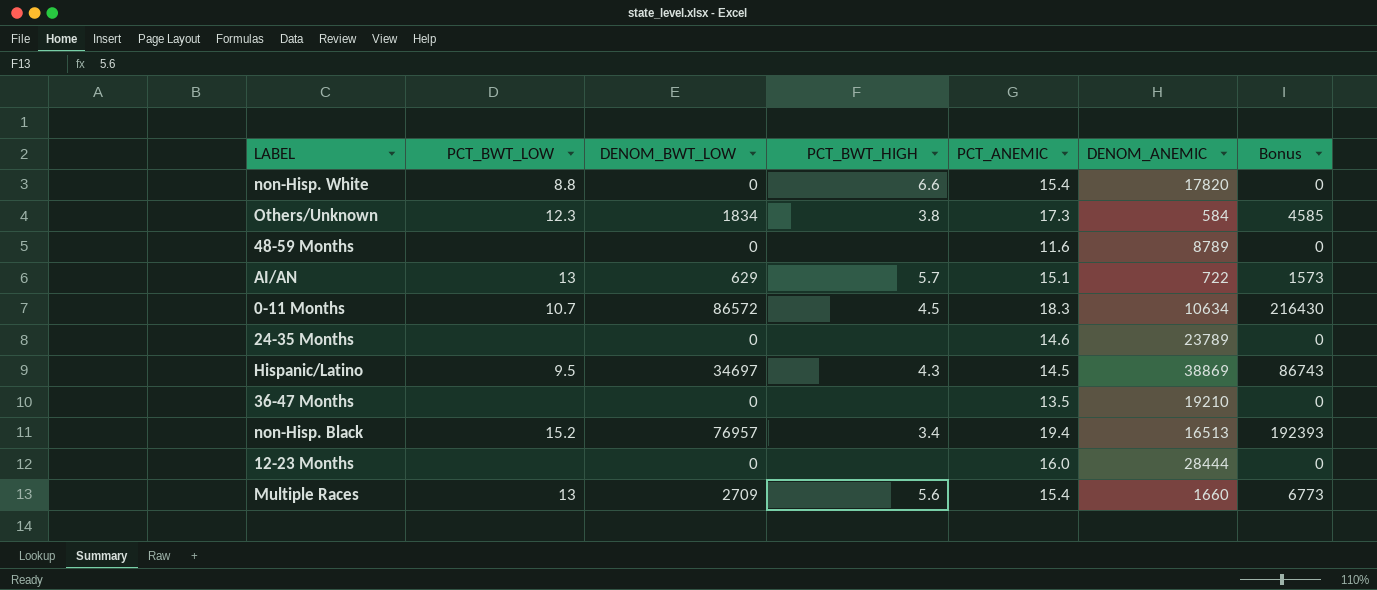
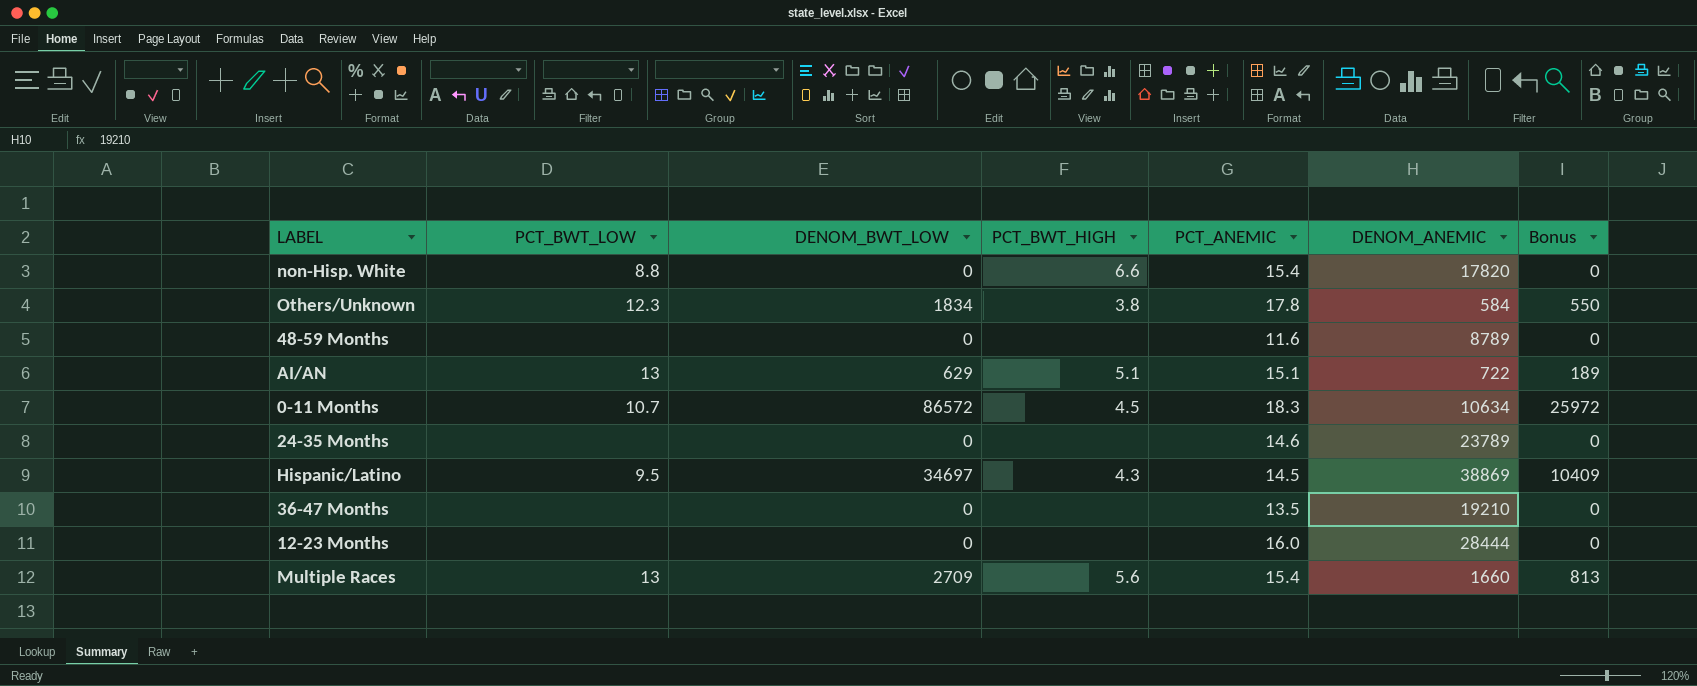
column Bonus | formula: [DENOM_BWT_LOW] * 2.5 -> [DENOM_BWT_LOW] * 0.3
row non-Hisp. Black: 15.2 | 76957 | 3.4 | 19.4 | 16513 | 192393 -> none
Others/Unknown | PCT_ANEMIC: 17.3 -> 17.8
AI/AN | PCT_BWT_HIGH: 5.7 -> 5.1

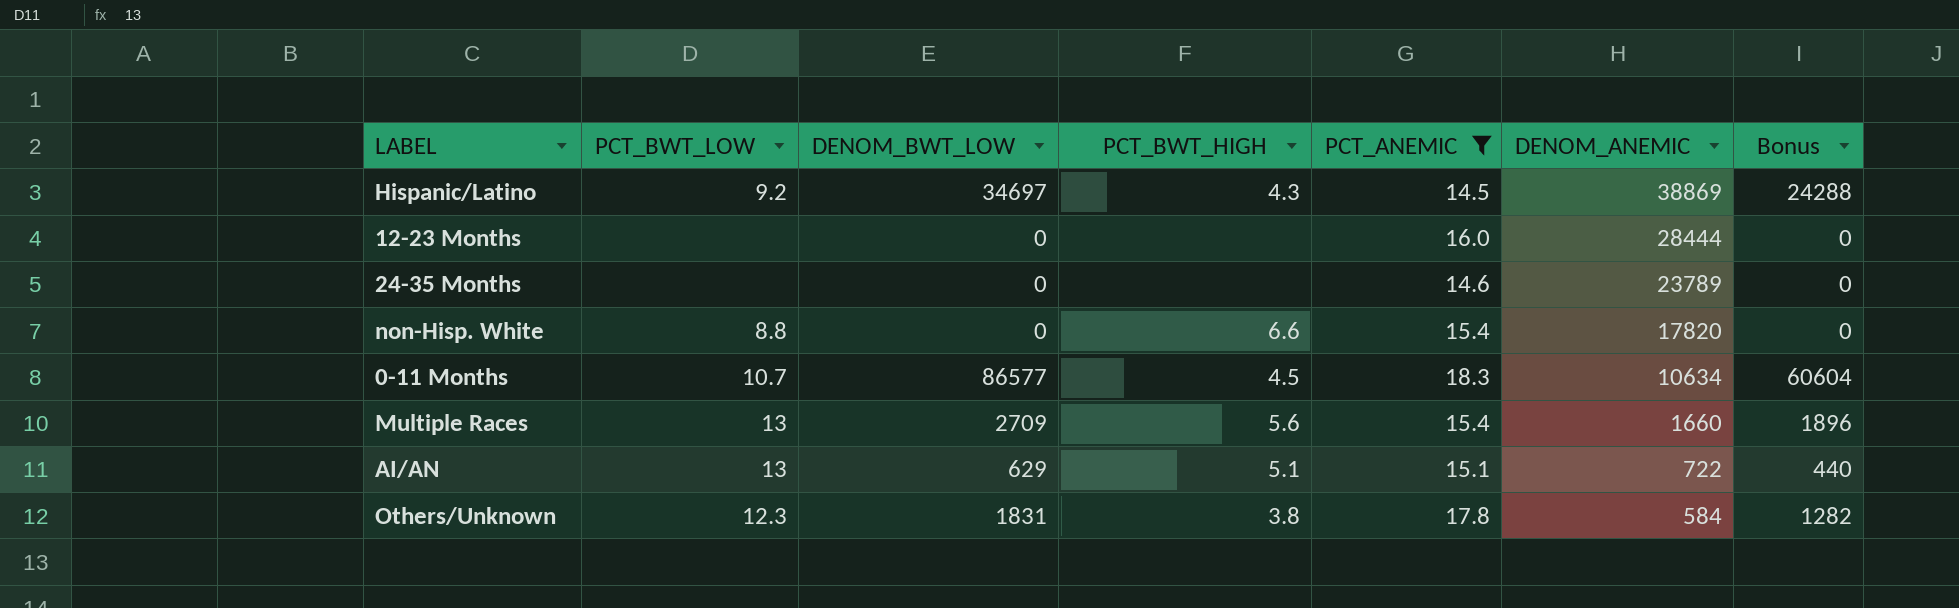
filter: none -> PCT_ANEMIC >= 14.5
row order: none -> DENOM_ANEMIC descending
column Bonus | formula: [DENOM_BWT_LOW] * 0.3 -> [DENOM_BWT_LOW] * 0.7
Hispanic/Latino | PCT_BWT_LOW: 9.5 -> 9.2
0-11 Months | DENOM_BWT_LOW: 86572 -> 86577
Others/Unknown | DENOM_BWT_LOW: 1834 -> 1831

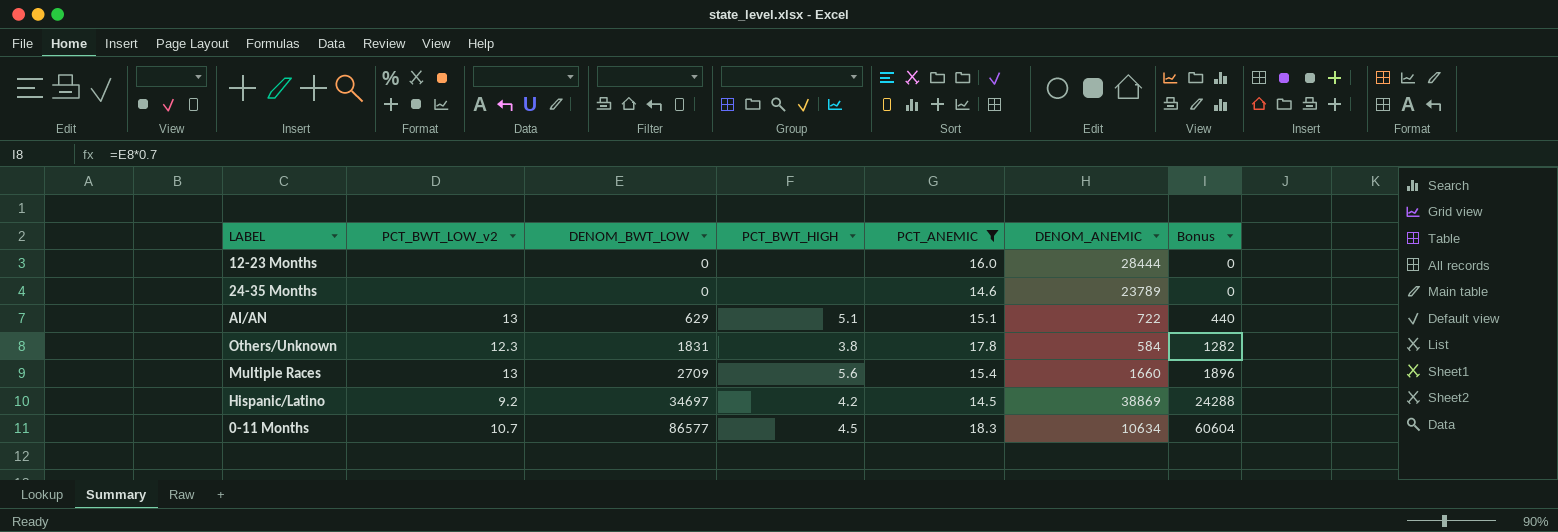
row order: DENOM_ANEMIC descending -> DENOM_BWT_LOW ascending
column name: PCT_BWT_LOW -> PCT_BWT_LOW_v2
row non-Hisp. White: 8.8 | 0 | 6.6 | 15.4 | 17820 | 0 -> none
Hispanic/Latino | PCT_BWT_HIGH: 4.3 -> 4.2

